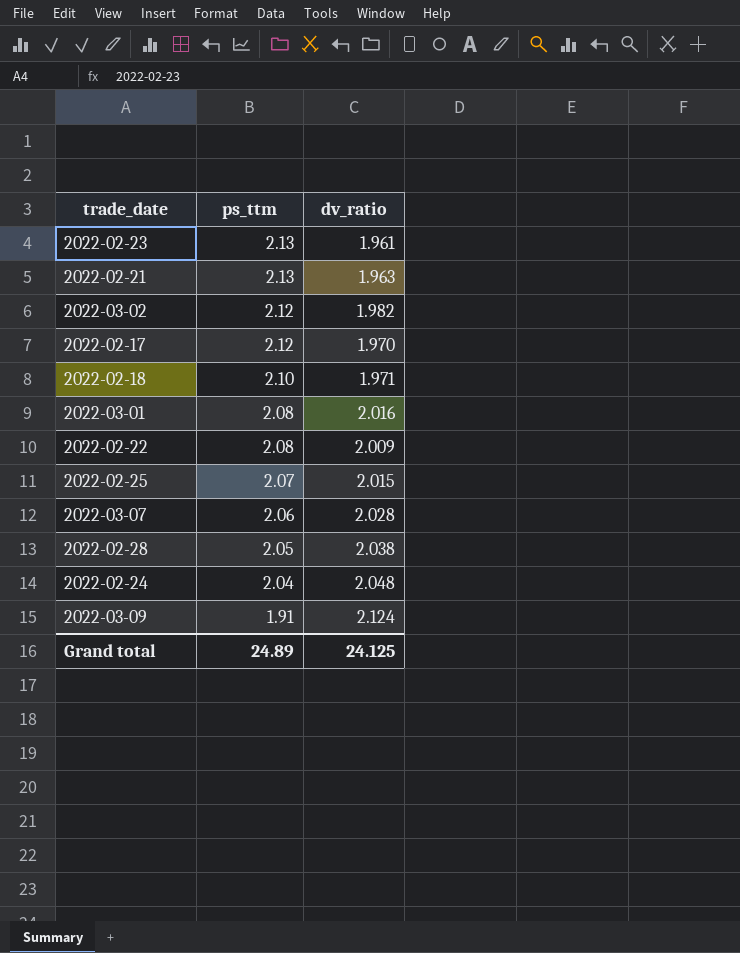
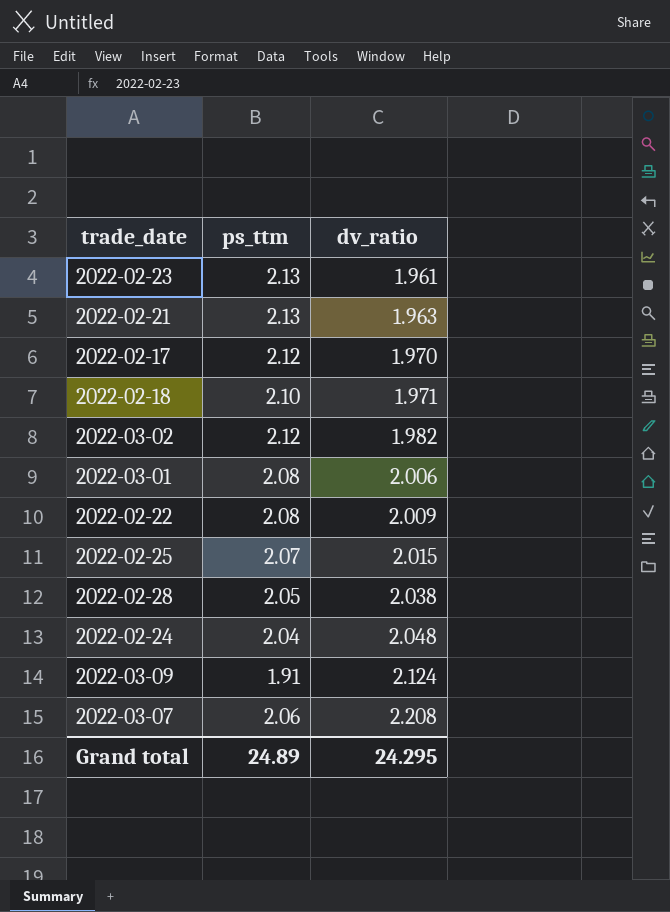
row order: ps_ttm descending -> dv_ratio ascending
2022-03-01 | dv_ratio: 2.016 -> 2.006
2022-03-07 | dv_ratio: 2.028 -> 2.208
Grand total | dv_ratio: 24.125 -> 24.295

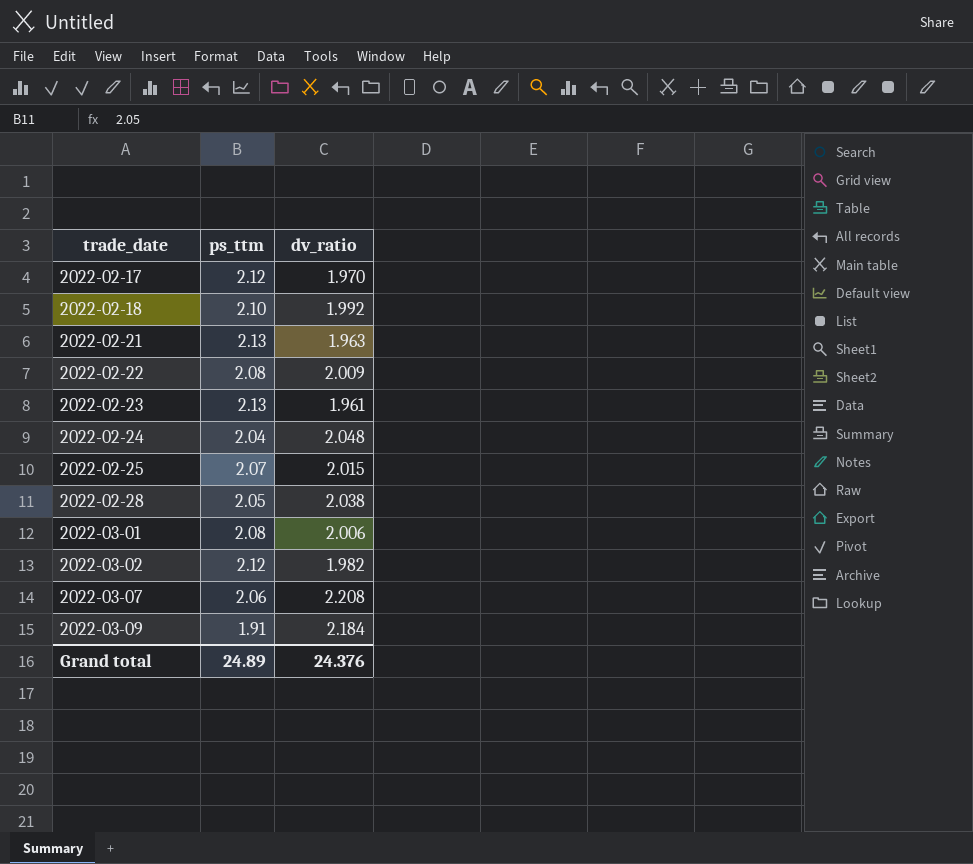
row order: dv_ratio ascending -> trade_date ascending
2022-02-18 | dv_ratio: 1.971 -> 1.992
2022-03-09 | dv_ratio: 2.124 -> 2.184
Grand total | dv_ratio: 24.295 -> 24.376

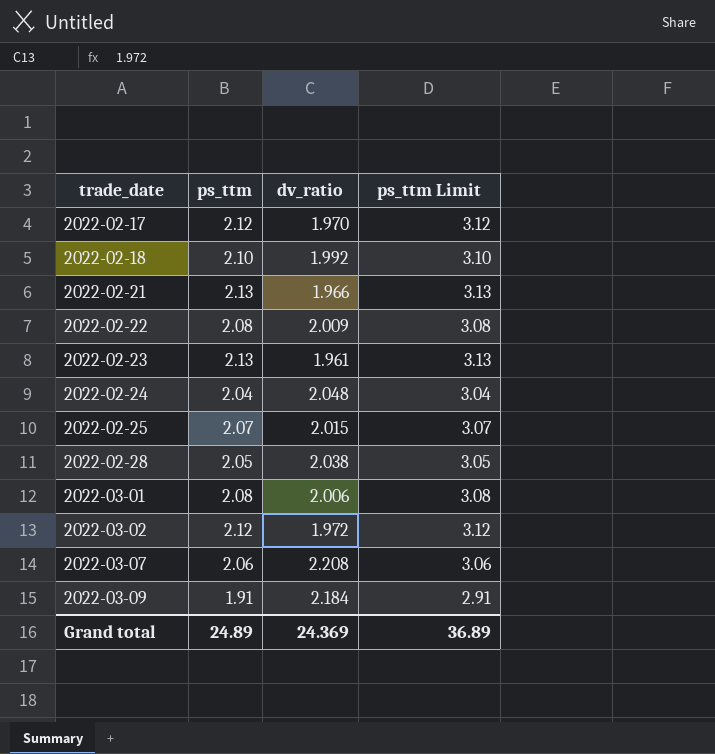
column ps_ttm Limit | formula: none -> [ps_ttm] + 1
2022-02-21 | dv_ratio: 1.963 -> 1.966
2022-03-02 | dv_ratio: 1.982 -> 1.972
Grand total | dv_ratio: 24.376 -> 24.369

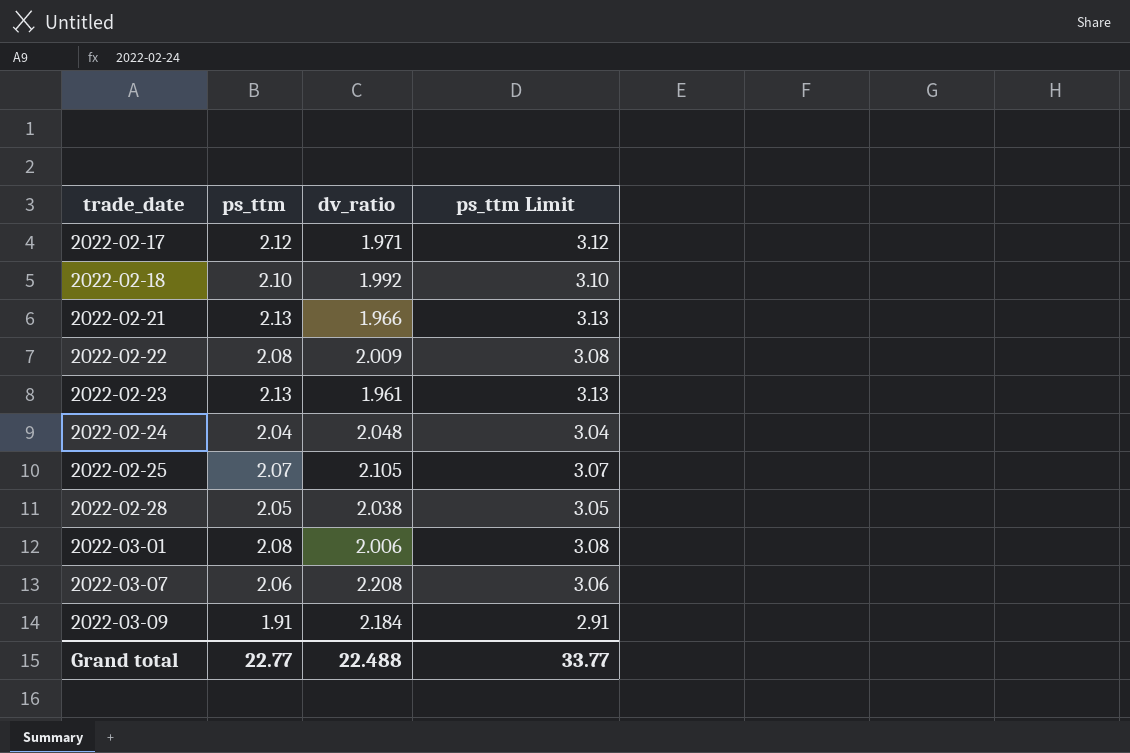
row 2022-03-02: 2.12 | 1.972 | 3.12 -> none
2022-02-17 | dv_ratio: 1.970 -> 1.971
2022-02-25 | dv_ratio: 2.015 -> 2.105
Grand total | ps_ttm: 24.89 -> 22.77
Grand total | dv_ratio: 24.369 -> 22.488
Grand total | ps_ttm Limit: 36.89 -> 33.77

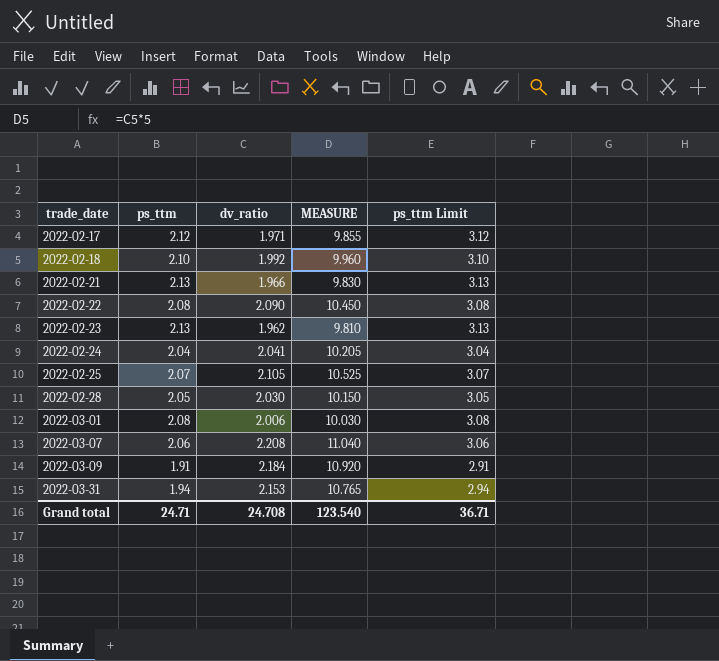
column MEASURE | formula: none -> [dv_ratio] * 5
2022-02-22 | dv_ratio: 2.009 -> 2.090
2022-02-23 | dv_ratio: 1.961 -> 1.962
2022-02-24 | dv_ratio: 2.048 -> 2.041
2022-02-28 | dv_ratio: 2.038 -> 2.030
row 2022-03-31: none -> 1.94 | 2.153 | 10.765 | 2.94
Grand total | ps_ttm: 22.77 -> 24.71
Grand total | dv_ratio: 22.488 -> 24.708
Grand total | ps_ttm Limit: 33.77 -> 36.71

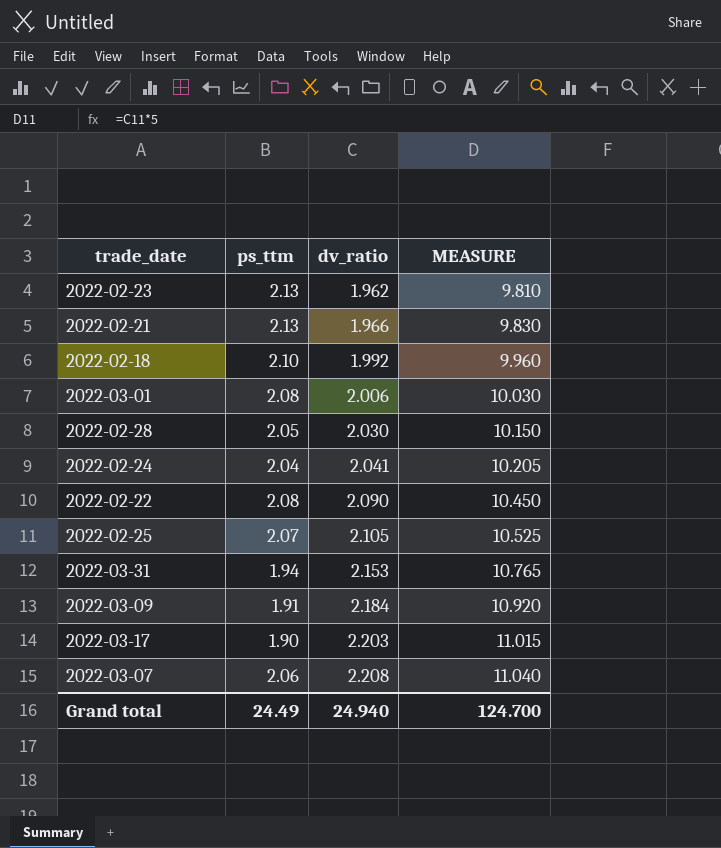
row order: trade_date ascending -> dv_ratio ascending
column ps_ttm Limit | formula: [ps_ttm] + 1 -> none
row 2022-02-17: 2.12 | 1.971 | 9.855 | 3.12 -> none
row 2022-03-17: none -> 1.90 | 2.203 | 11.015
Grand total | ps_ttm: 24.71 -> 24.49
Grand total | dv_ratio: 24.708 -> 24.940
Grand total | MEASURE: 123.540 -> 124.700

